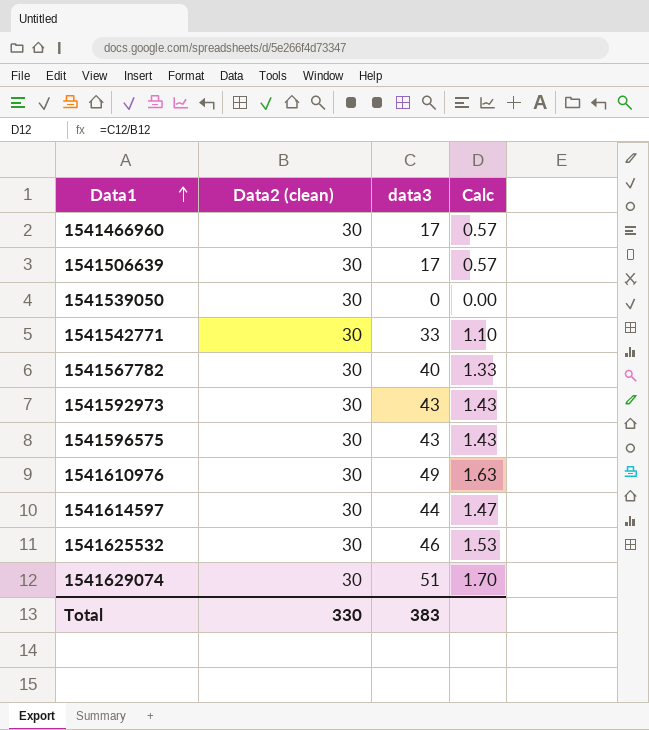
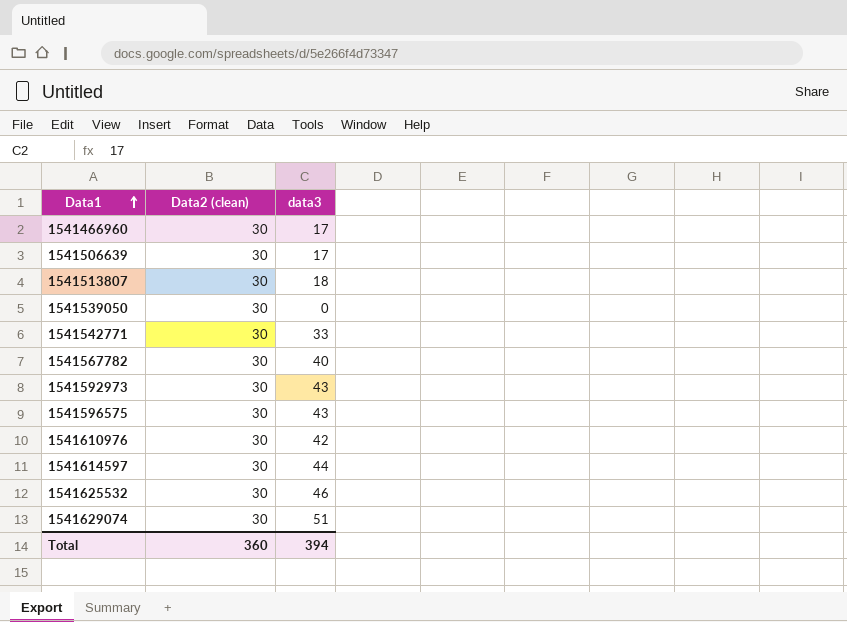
column Calc | formula: [data3] / [Data2 (clean)] -> none
row 1541513807: none -> 30 | 18
1541610976 | data3: 49 -> 42
Total | Data2 (clean): 330 -> 360
Total | data3: 383 -> 394

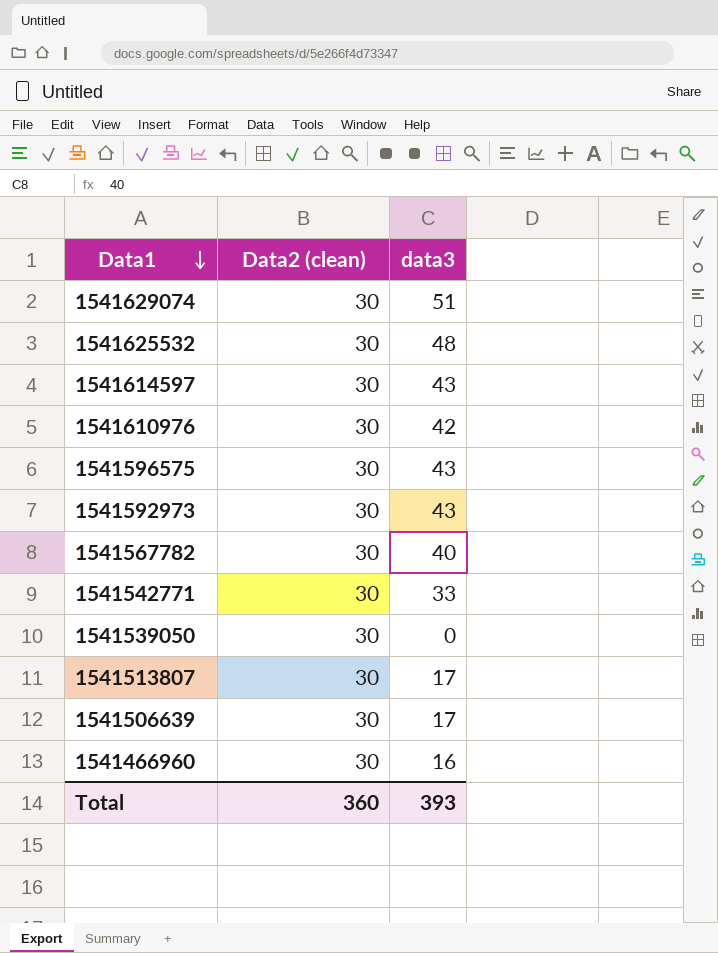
row order: Data1 ascending -> Data1 descending
1541625532 | data3: 46 -> 48
1541614597 | data3: 44 -> 43
1541513807 | data3: 18 -> 17
1541466960 | data3: 17 -> 16
Total | data3: 394 -> 393

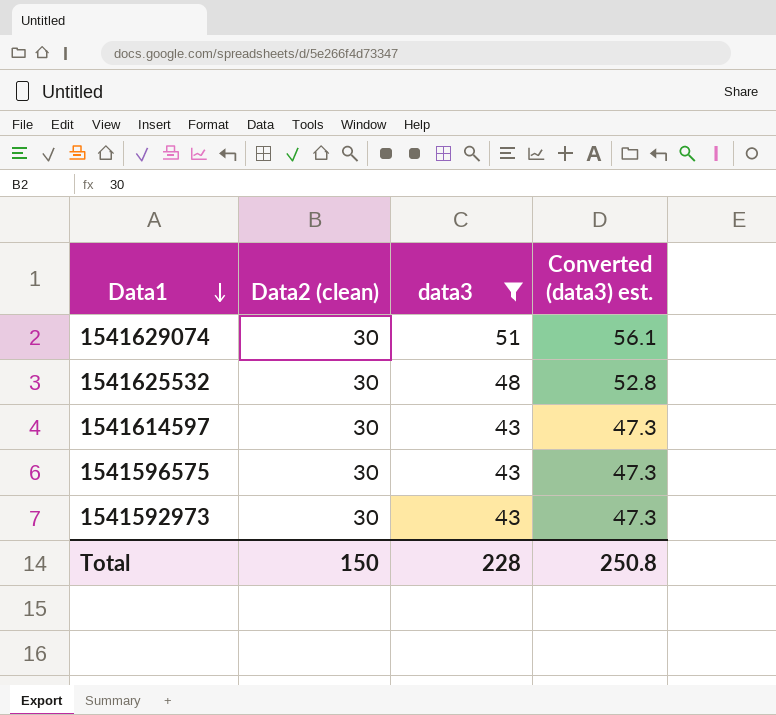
filter: none -> data3 >= 43
column Converted (data3) est. | formula: none -> [data3] * 1.1
Total | Data2 (clean): 360 -> 150
Total | data3: 393 -> 228

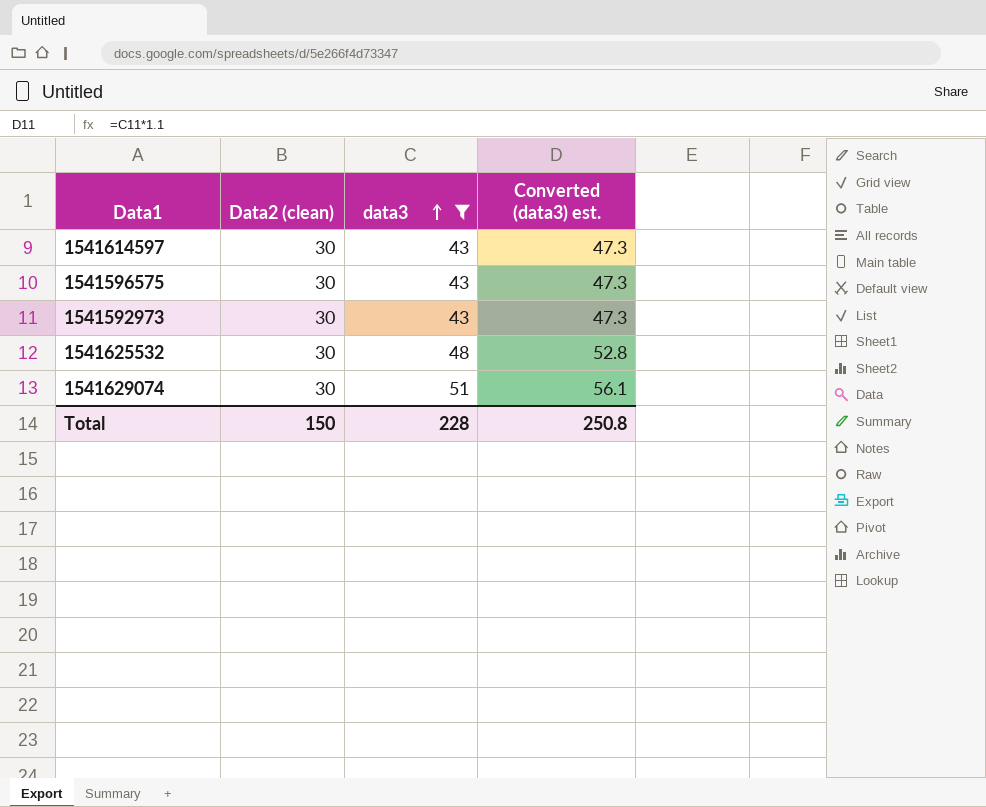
row order: Data1 descending -> data3 ascending

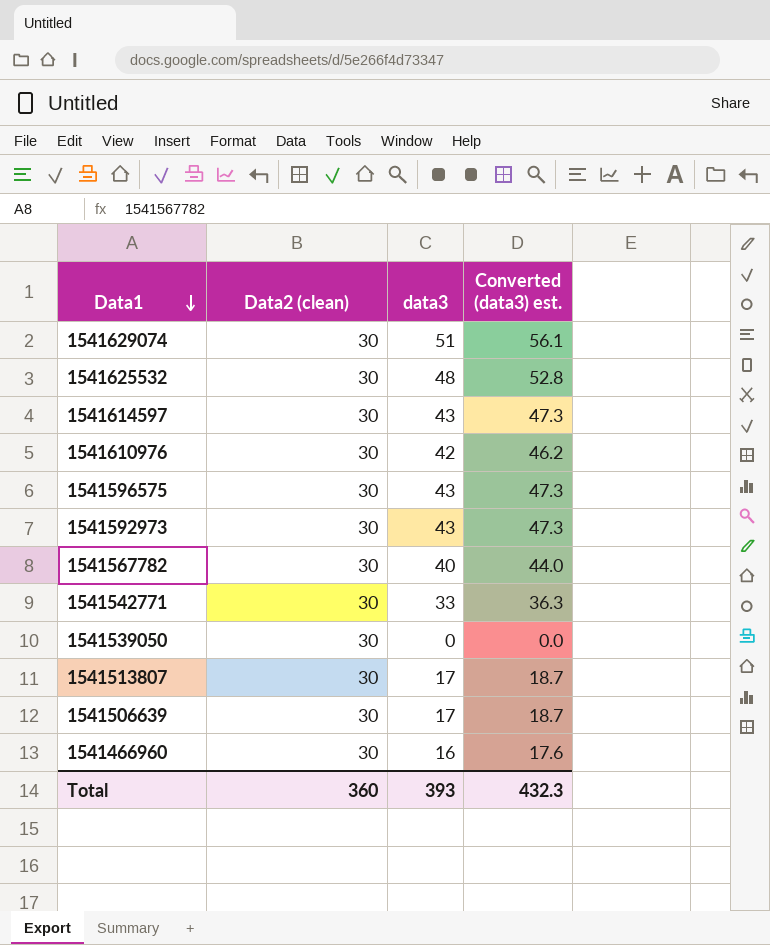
filter: data3 >= 43 -> none
row order: data3 ascending -> Data1 descending
Total | Data2 (clean): 150 -> 360
Total | data3: 228 -> 393
Total | Converted (data3) est.: 250.8 -> 432.3

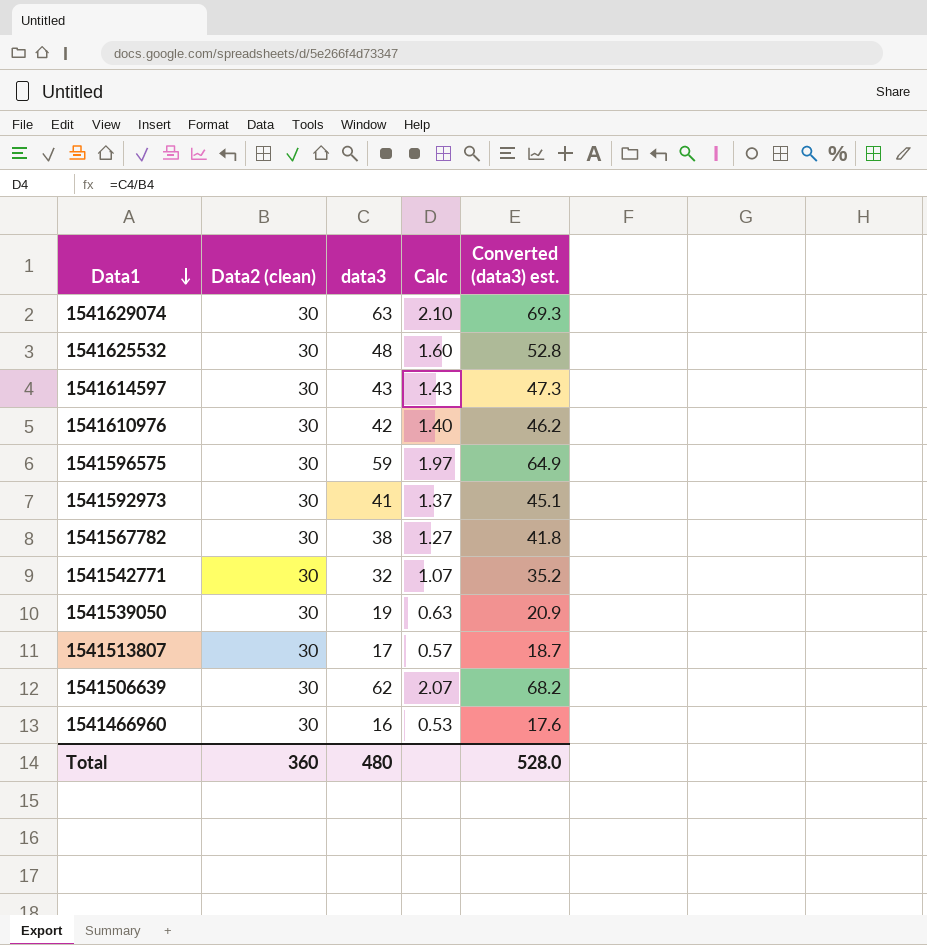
column Calc | formula: none -> [data3] / [Data2 (clean)]
1541629074 | data3: 51 -> 63
1541629074 | Converted (data3) est.: 56.1 -> 69.3
1541596575 | data3: 43 -> 59
1541596575 | Converted (data3) est.: 47.3 -> 64.9
1541592973 | data3: 43 -> 41
1541592973 | Converted (data3) est.: 47.3 -> 45.1
1541567782 | data3: 40 -> 38
1541567782 | Converted (data3) est.: 44.0 -> 41.8
1541542771 | data3: 33 -> 32
1541542771 | Converted (data3) est.: 36.3 -> 35.2
1541539050 | data3: 0 -> 19
1541539050 | Converted (data3) est.: 0.0 -> 20.9
1541506639 | data3: 17 -> 62
1541506639 | Converted (data3) est.: 18.7 -> 68.2
Total | data3: 393 -> 480
Total | Converted (data3) est.: 432.3 -> 528.0

